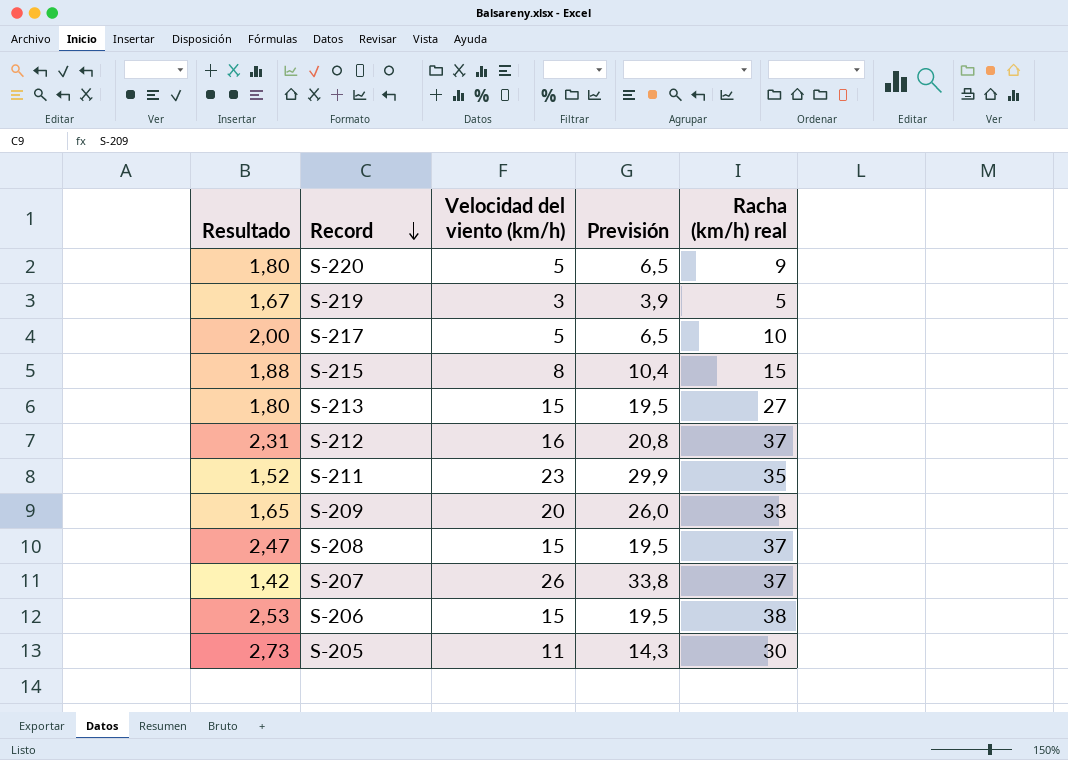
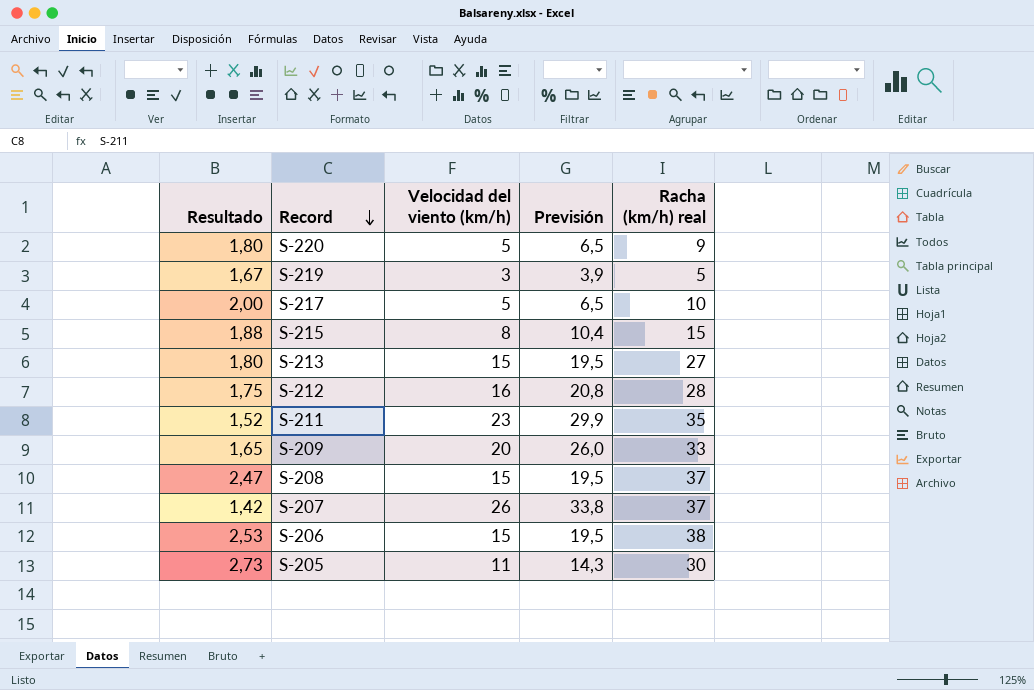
S-212 | Resultado: 2,31 -> 1,75
S-212 | Racha (km/h) real: 37 -> 28

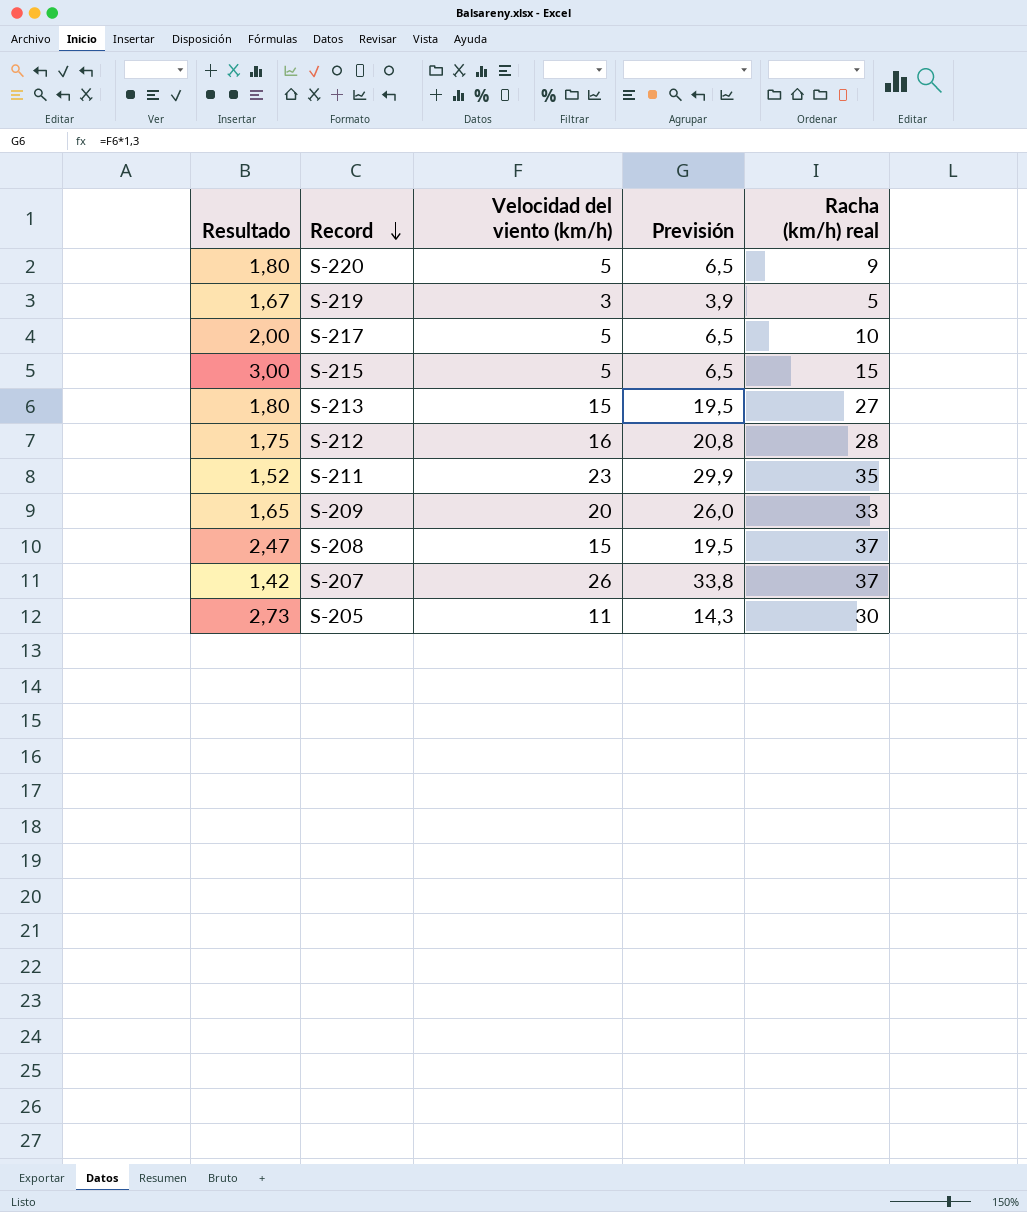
row S-206: 2,53 | 15 | 19,5 | 38 -> none
S-215 | Resultado: 1,88 -> 3,00
S-215 | Velocidad del viento (km/h): 8 -> 5
S-215 | Previsión: 10,4 -> 6,5

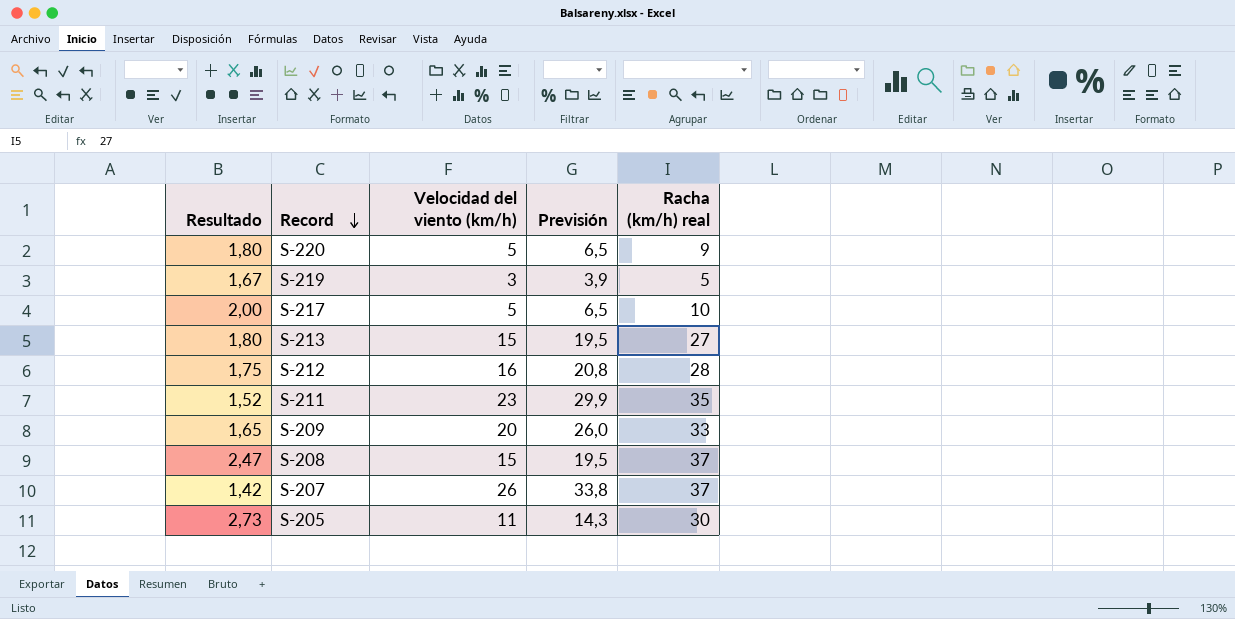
row S-215: 3,00 | 5 | 6,5 | 15 -> none

